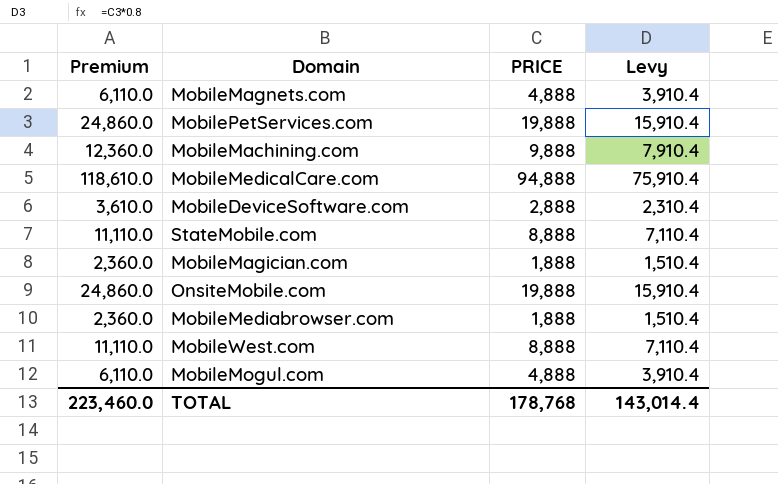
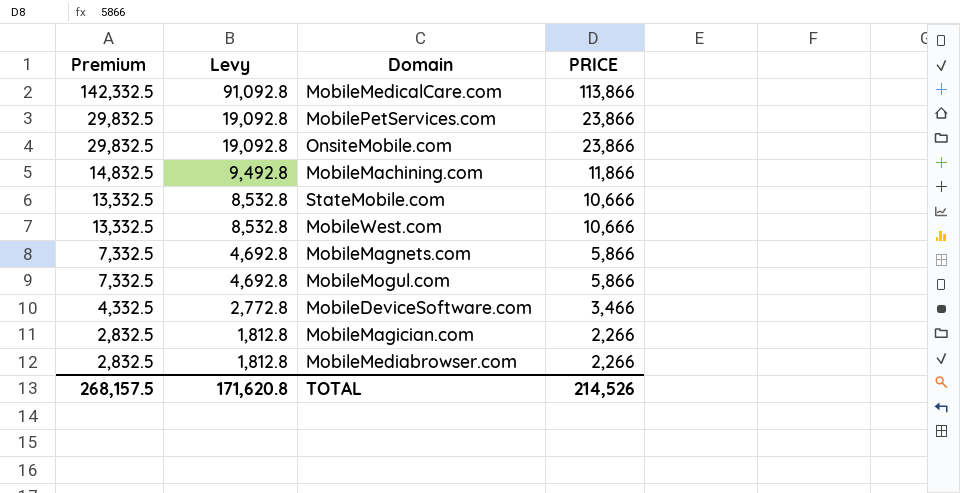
row order: none -> Premium descending
column Levy | position: 4 -> 2
MobileMedicalCare.com | Premium: 118,610.0 -> 142,332.5
MobileMedicalCare.com | Levy: 75,910.4 -> 91,092.8
MobileMedicalCare.com | PRICE: 94,888 -> 113,866
MobilePetServices.com | Premium: 24,860.0 -> 29,832.5
MobilePetServices.com | Levy: 15,910.4 -> 19,092.8
MobilePetServices.com | PRICE: 19,888 -> 23,866
OnsiteMobile.com | Premium: 24,860.0 -> 29,832.5
OnsiteMobile.com | Levy: 15,910.4 -> 19,092.8
OnsiteMobile.com | PRICE: 19,888 -> 23,866
MobileMachining.com | Premium: 12,360.0 -> 14,832.5
MobileMachining.com | Levy: 7,910.4 -> 9,492.8
MobileMachining.com | PRICE: 9,888 -> 11,866
StateMobile.com | Premium: 11,110.0 -> 13,332.5
StateMobile.com | Levy: 7,110.4 -> 8,532.8
StateMobile.com | PRICE: 8,888 -> 10,666
MobileWest.com | Premium: 11,110.0 -> 13,332.5
MobileWest.com | Levy: 7,110.4 -> 8,532.8
MobileWest.com | PRICE: 8,888 -> 10,666
MobileMagnets.com | Premium: 6,110.0 -> 7,332.5
MobileMagnets.com | Levy: 3,910.4 -> 4,692.8
MobileMagnets.com | PRICE: 4,888 -> 5,866
MobileMogul.com | Premium: 6,110.0 -> 7,332.5
MobileMogul.com | Levy: 3,910.4 -> 4,692.8
MobileMogul.com | PRICE: 4,888 -> 5,866
MobileDeviceSoftware.com | Premium: 3,610.0 -> 4,332.5
MobileDeviceSoftware.com | Levy: 2,310.4 -> 2,772.8
MobileDeviceSoftware.com | PRICE: 2,888 -> 3,466
MobileMagician.com | Premium: 2,360.0 -> 2,832.5
MobileMagician.com | Levy: 1,510.4 -> 1,812.8
MobileMagician.com | PRICE: 1,888 -> 2,266
MobileMediabrowser.com | Premium: 2,360.0 -> 2,832.5
MobileMediabrowser.com | Levy: 1,510.4 -> 1,812.8
MobileMediabrowser.com | PRICE: 1,888 -> 2,266
TOTAL | Premium: 223,460.0 -> 268,157.5
TOTAL | Levy: 143,014.4 -> 171,620.8
TOTAL | PRICE: 178,768 -> 214,526

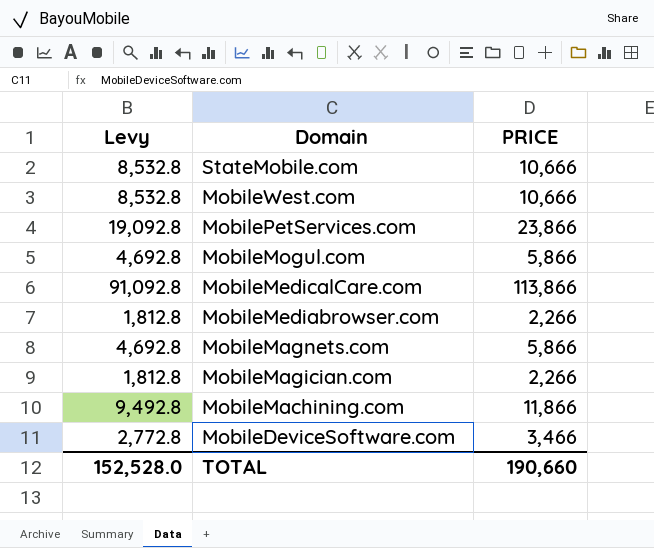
row order: Premium descending -> Domain descending
column Premium | formula: [PRICE] * 1.25 -> none
row OnsiteMobile.com: 29,832.5 | 19,092.8 | 23,866 -> none
TOTAL | Levy: 171,620.8 -> 152,528.0
TOTAL | PRICE: 214,526 -> 190,660

